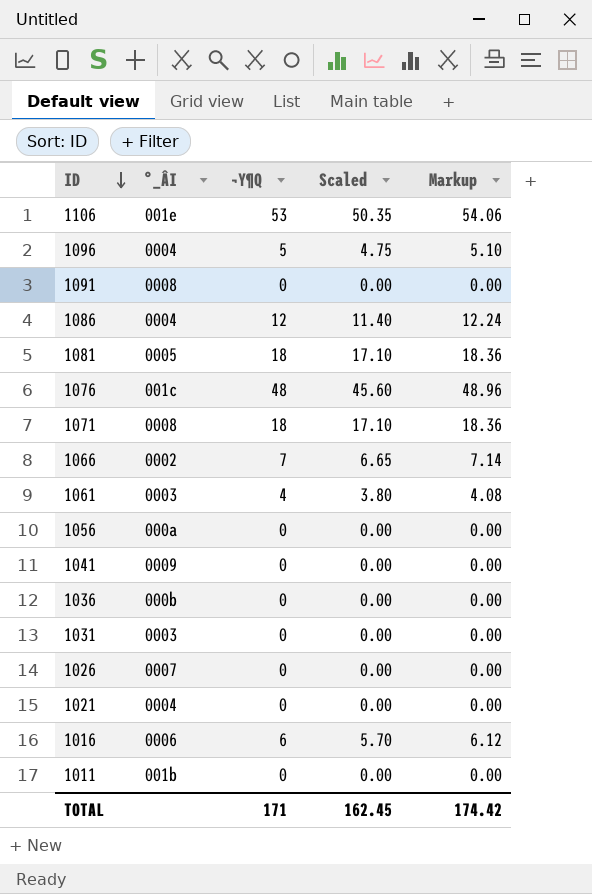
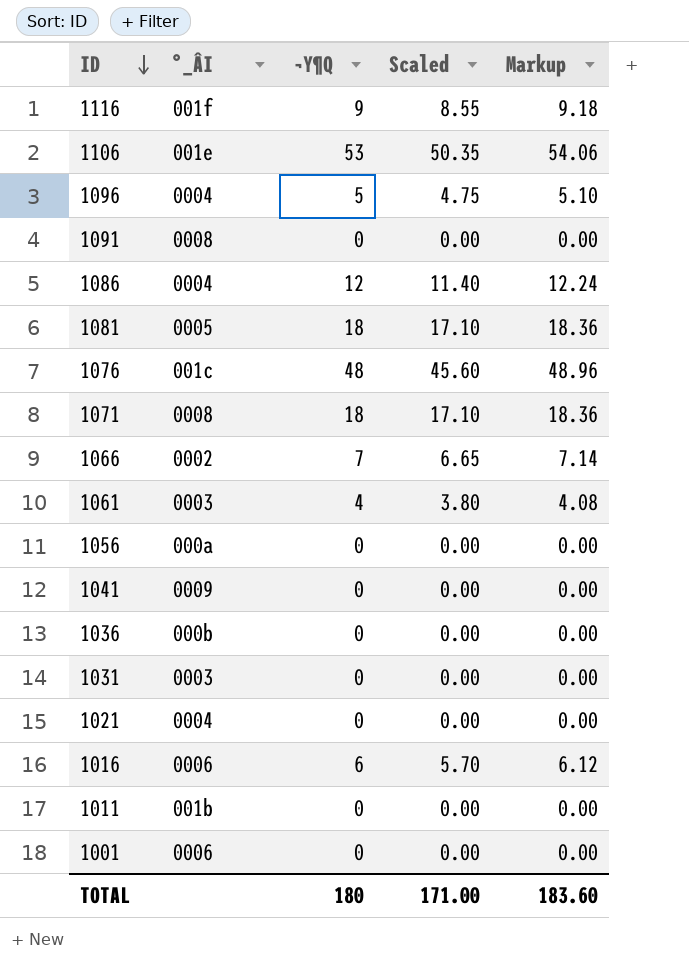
row 1026: 0007 | 0 | 0.00 | 0.00 -> none
row 1116: none -> 001f | 9 | 8.55 | 9.18
row 1001: none -> 0006 | 0 | 0.00 | 0.00
TOTAL | ¬Y¶Q: 171 -> 180
TOTAL | Scaled: 162.45 -> 171.00
TOTAL | Markup: 174.42 -> 183.60

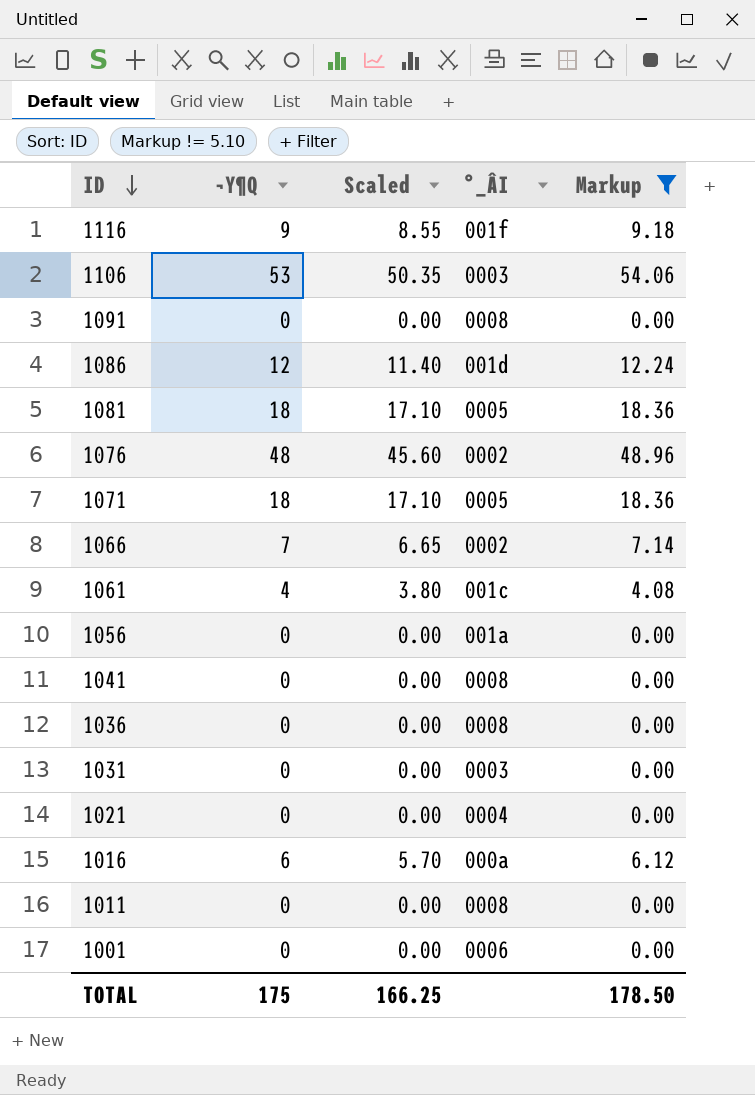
filter: none -> Markup != 5.10
column °_ÂI | position: 2 -> 4
1106 | °_ÂI: 001e -> 0003
1086 | °_ÂI: 0004 -> 001d
1076 | °_ÂI: 001c -> 0002
1071 | °_ÂI: 0008 -> 0005
1061 | °_ÂI: 0003 -> 001c
1056 | °_ÂI: 000a -> 001a
1041 | °_ÂI: 0009 -> 0008
1036 | °_ÂI: 000b -> 0008
1016 | °_ÂI: 0006 -> 000a
1011 | °_ÂI: 001b -> 0008
TOTAL | ¬Y¶Q: 180 -> 175
TOTAL | Scaled: 171.00 -> 166.25
TOTAL | Markup: 183.60 -> 178.50

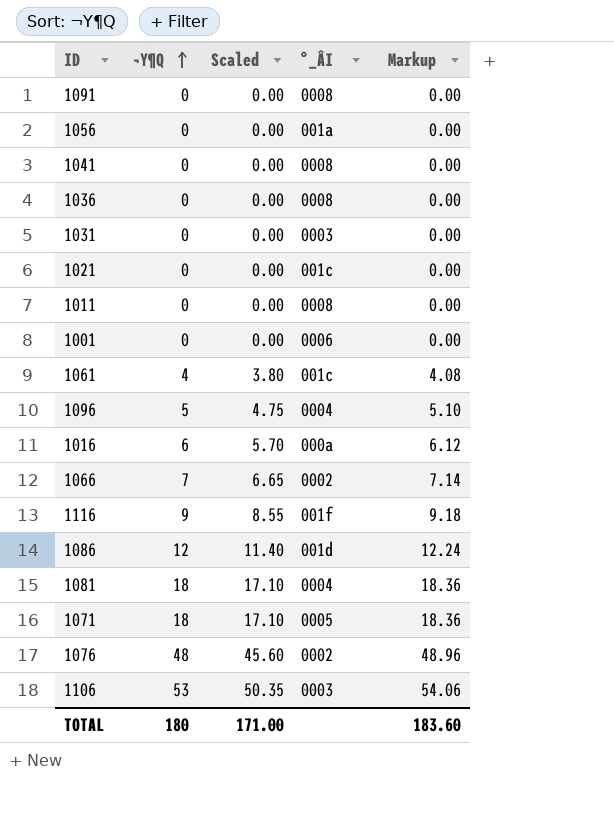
filter: Markup != 5.10 -> none
row order: ID descending -> ¬Y¶Q ascending
1021 | °_ÂI: 0004 -> 001c
1081 | °_ÂI: 0005 -> 0004
TOTAL | ¬Y¶Q: 175 -> 180
TOTAL | Scaled: 166.25 -> 171.00
TOTAL | Markup: 178.50 -> 183.60

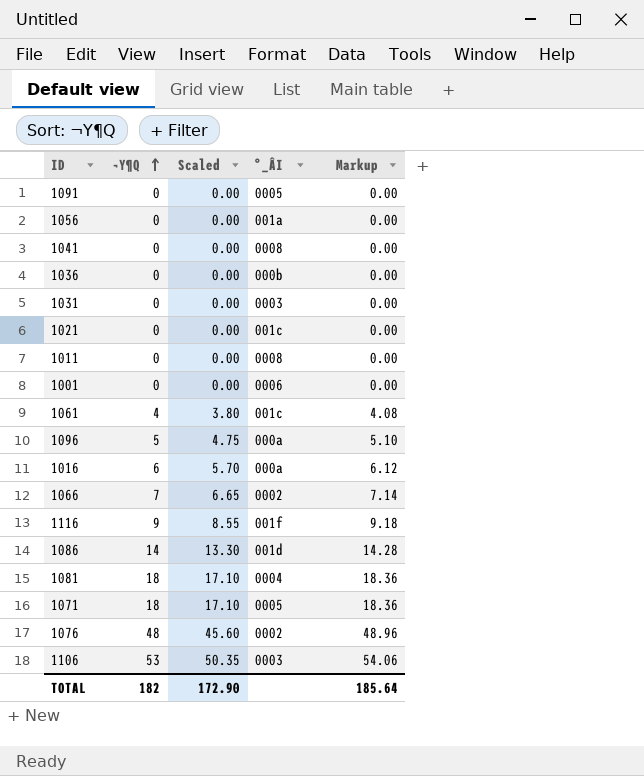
1091 | °_ÂI: 0008 -> 0005
1036 | °_ÂI: 0008 -> 000b
1096 | °_ÂI: 0004 -> 000a
1086 | ¬Y¶Q: 12 -> 14
1086 | Scaled: 11.40 -> 13.30
1086 | Markup: 12.24 -> 14.28
TOTAL | ¬Y¶Q: 180 -> 182
TOTAL | Scaled: 171.00 -> 172.90
TOTAL | Markup: 183.60 -> 185.64

